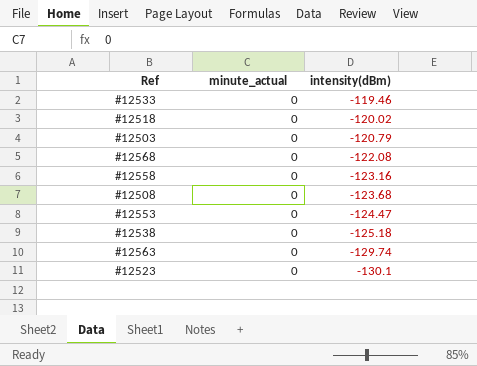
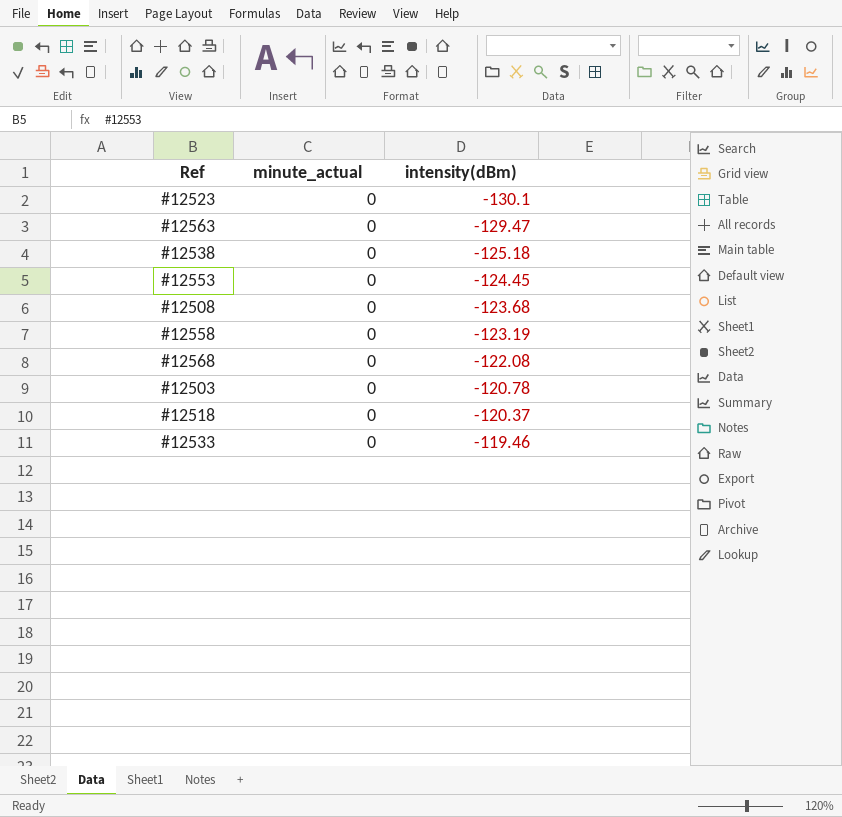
row order: intensity(dBm) descending -> intensity(dBm) ascending
#12563 | intensity(dBm): -129.74 -> -129.47
#12553 | intensity(dBm): -124.47 -> -124.45
#12558 | intensity(dBm): -123.16 -> -123.19
#12503 | intensity(dBm): -120.79 -> -120.78
#12518 | intensity(dBm): -120.02 -> -120.37

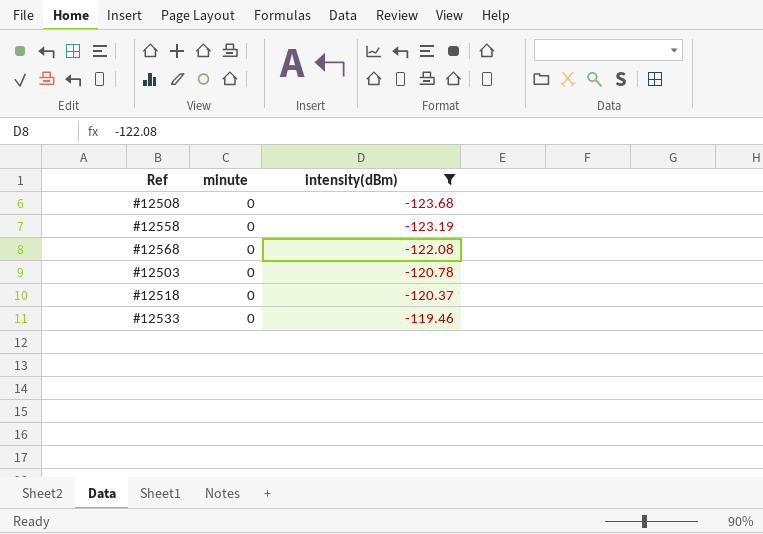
filter: none -> intensity(dBm) >= -123.68
column name: minute_actual -> minute

